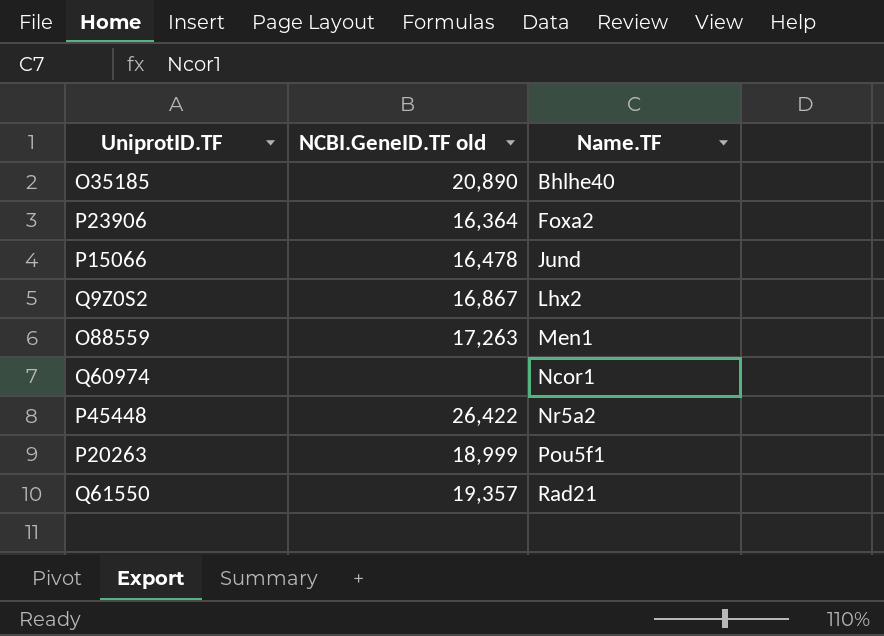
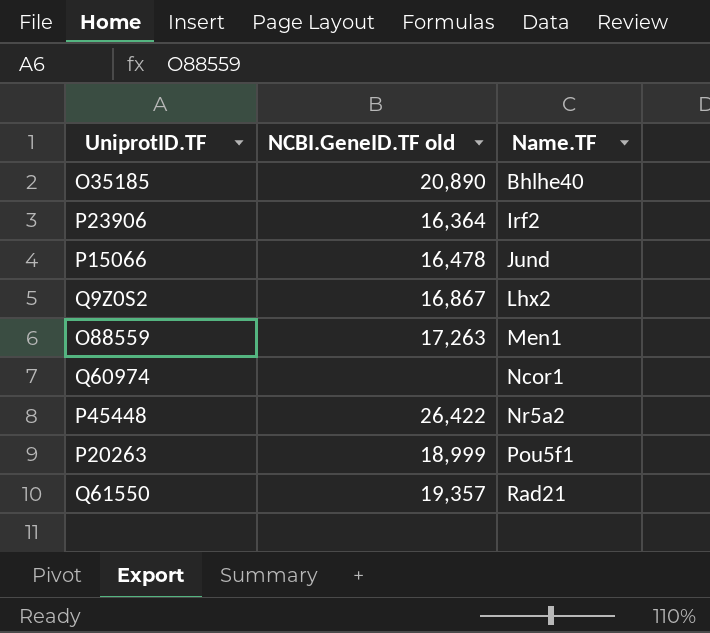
P23906 | Name.TF: Foxa2 -> Irf2

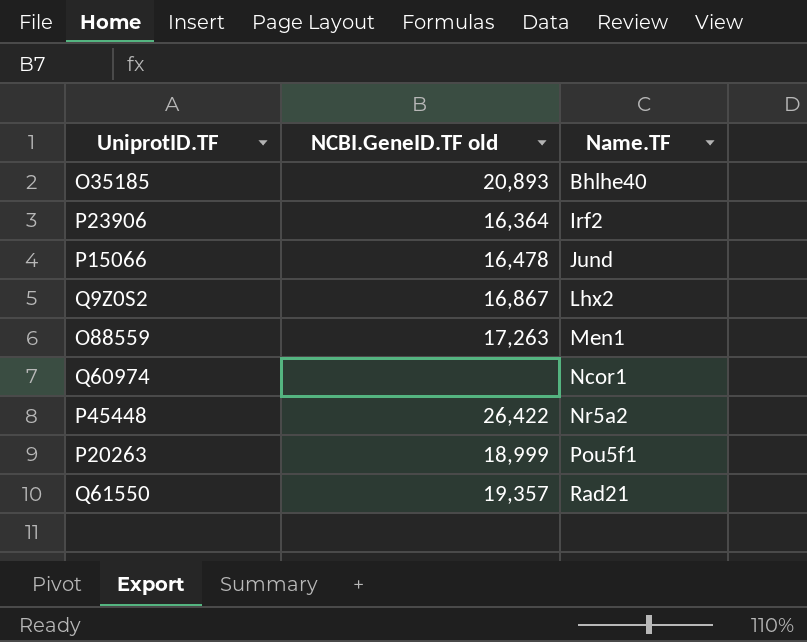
O35185 | NCBI.GeneID.TF old: 20,890 -> 20,893

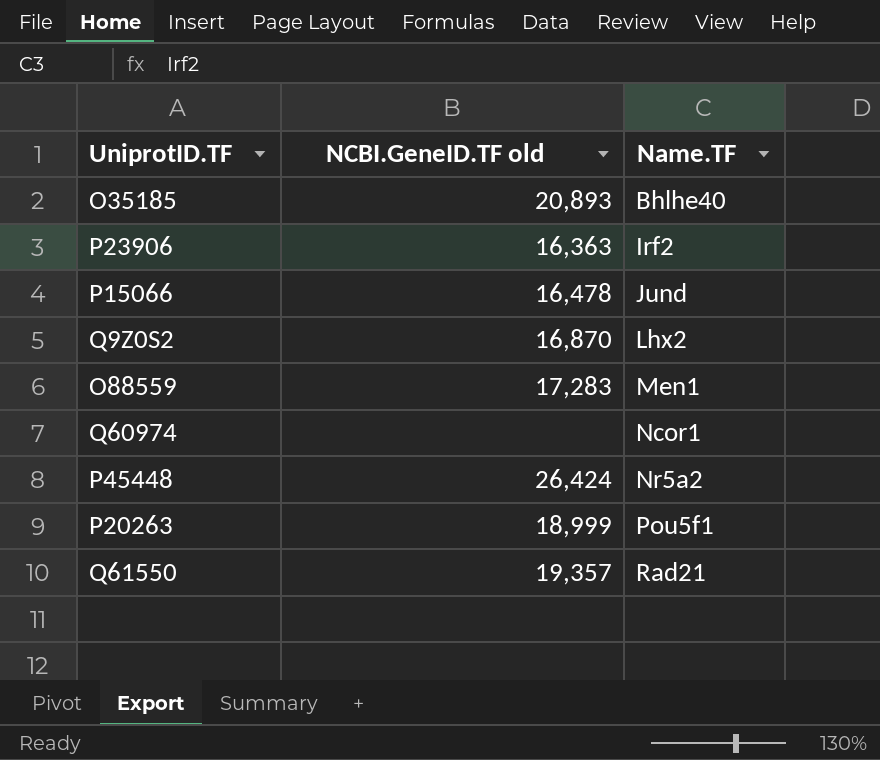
P23906 | NCBI.GeneID.TF old: 16,364 -> 16,363
Q9Z0S2 | NCBI.GeneID.TF old: 16,867 -> 16,870
O88559 | NCBI.GeneID.TF old: 17,263 -> 17,283
P45448 | NCBI.GeneID.TF old: 26,422 -> 26,424

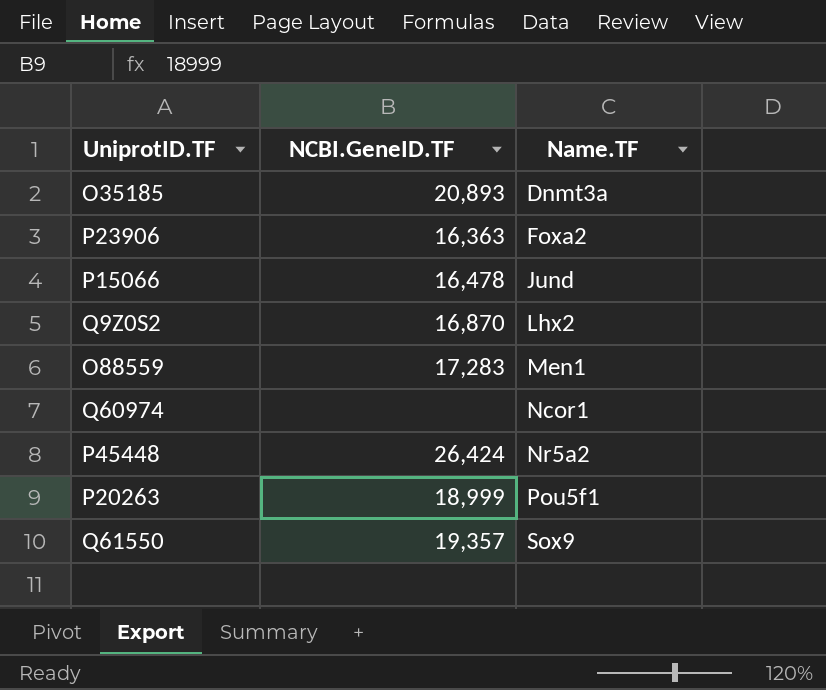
column name: NCBI.GeneID.TF old -> NCBI.GeneID.TF
O35185 | Name.TF: Bhlhe40 -> Dnmt3a
P23906 | Name.TF: Irf2 -> Foxa2
Q61550 | Name.TF: Rad21 -> Sox9

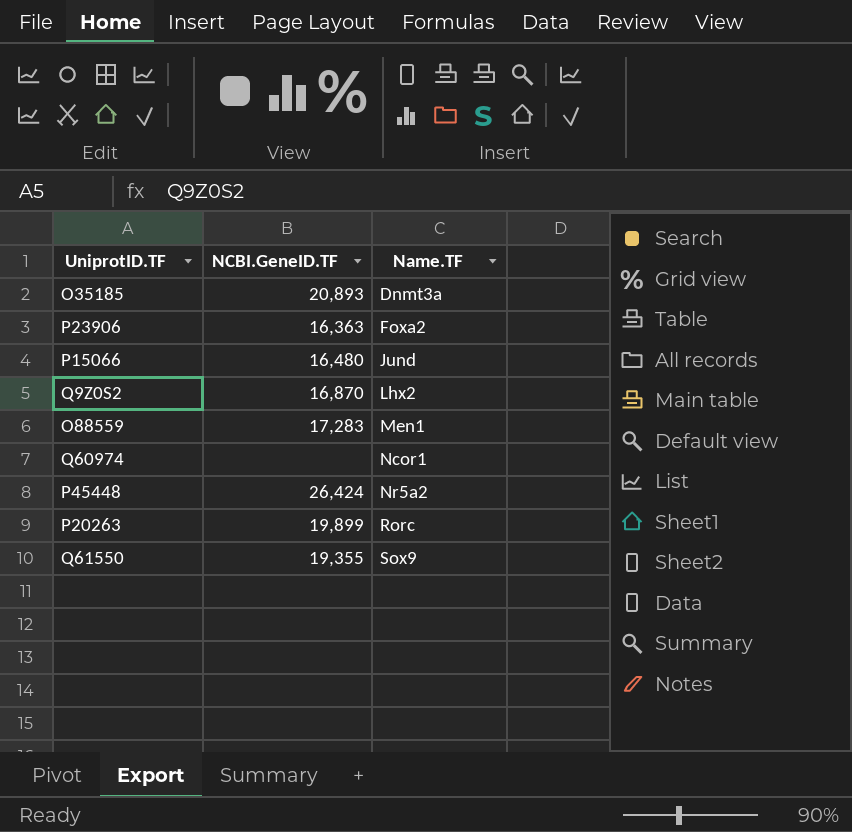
P15066 | NCBI.GeneID.TF: 16,478 -> 16,480
P20263 | NCBI.GeneID.TF: 18,999 -> 19,899
P20263 | Name.TF: Pou5f1 -> Rorc
Q61550 | NCBI.GeneID.TF: 19,357 -> 19,355

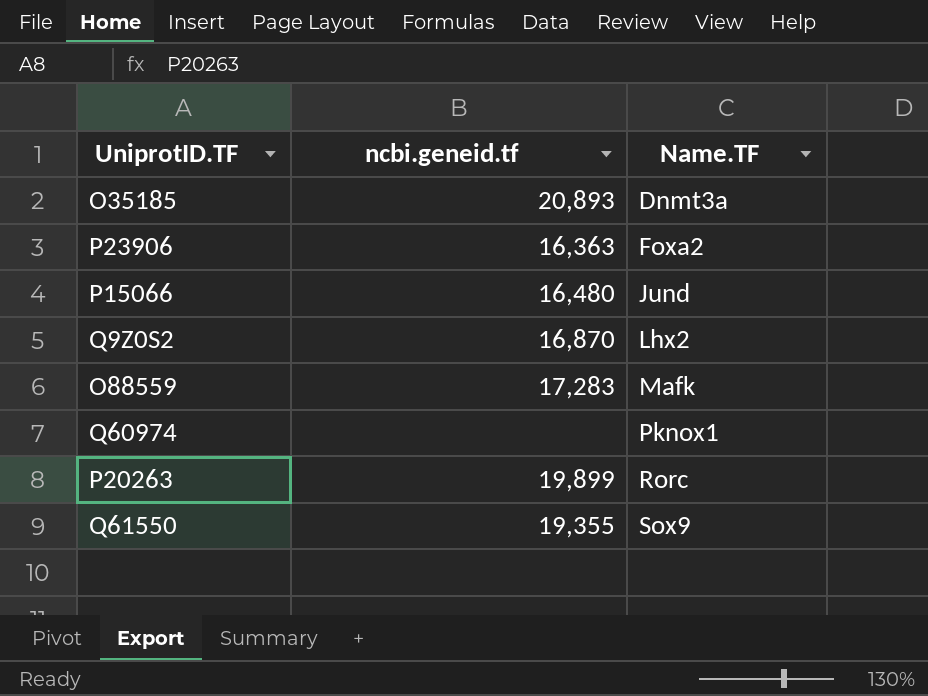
column name: NCBI.GeneID.TF -> ncbi.geneid.tf
row P45448: 26,424 | Nr5a2 -> none
O88559 | Name.TF: Men1 -> Mafk
Q60974 | Name.TF: Ncor1 -> Pknox1

